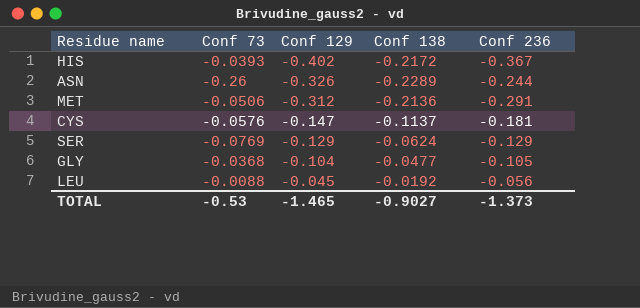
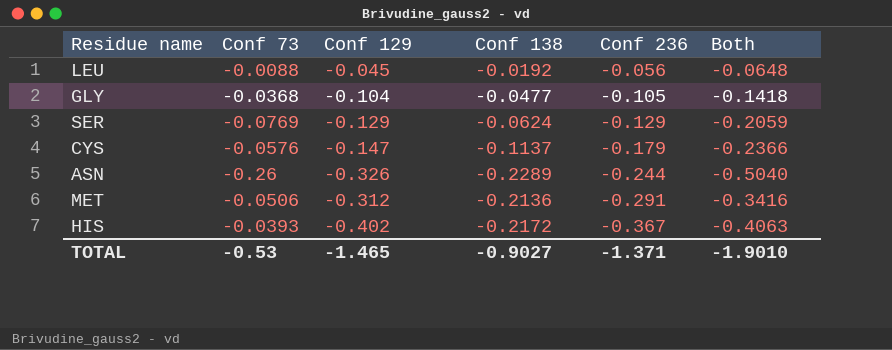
row order: Conf 129 ascending -> Conf 236 descending
column Both | formula: none -> [Conf 73] + [Conf 236]
CYS | Conf 236: -0.181 -> -0.179
TOTAL | Conf 236: -1.373 -> -1.371

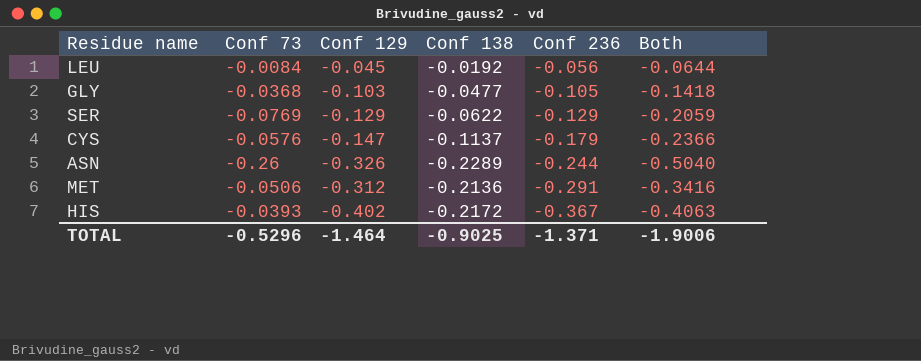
LEU | Conf 73: -0.0088 -> -0.0084
LEU | Both: -0.0648 -> -0.0644
GLY | Conf 129: -0.104 -> -0.103
SER | Conf 138: -0.0624 -> -0.0622
TOTAL | Conf 73: -0.53 -> -0.5296
TOTAL | Conf 129: -1.465 -> -1.464
TOTAL | Conf 138: -0.9027 -> -0.9025
TOTAL | Both: -1.9010 -> -1.9006

